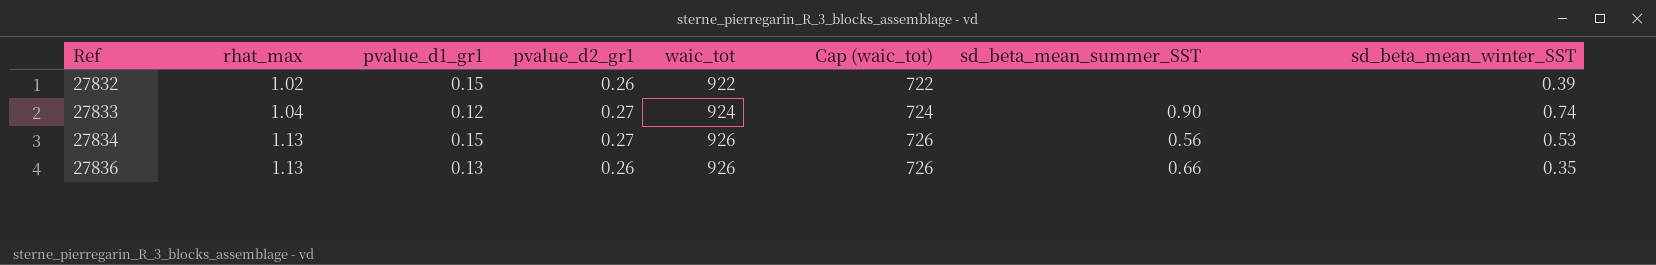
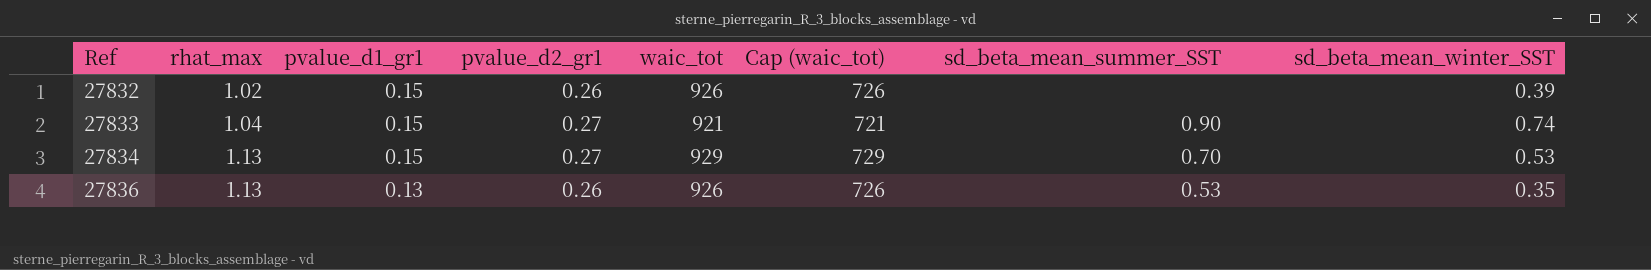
27832 | waic_tot: 922 -> 926
27832 | Cap (waic_tot): 722 -> 726
27833 | pvalue_d1_gr1: 0.12 -> 0.15
27833 | waic_tot: 924 -> 921
27833 | Cap (waic_tot): 724 -> 721
27834 | waic_tot: 926 -> 929
27834 | Cap (waic_tot): 726 -> 729
27834 | sd_beta_mean_summer_SST: 0.56 -> 0.70
27836 | sd_beta_mean_summer_SST: 0.66 -> 0.53

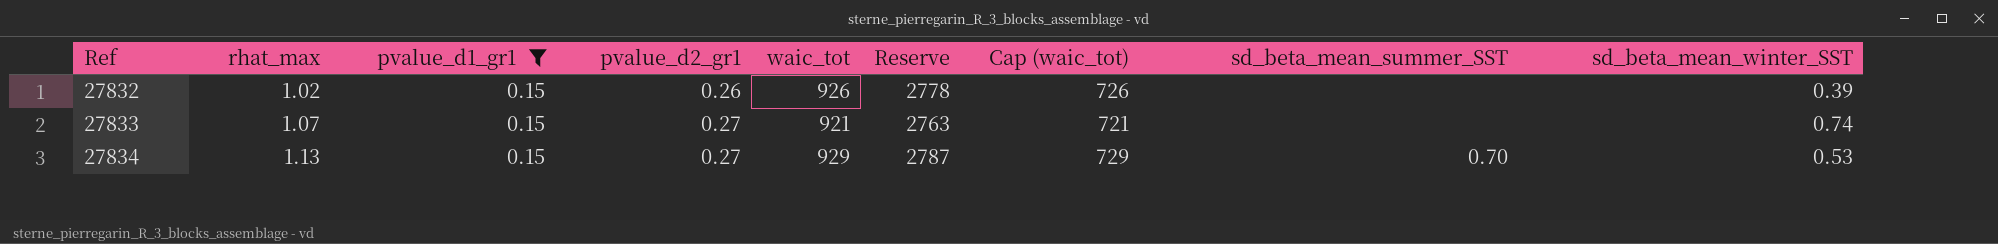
filter: none -> pvalue_d1_gr1 = 0.15
column Reserve | formula: none -> [waic_tot] * 3
27833 | rhat_max: 1.04 -> 1.07
27833 | sd_beta_mean_summer_SST: 0.90 -> none

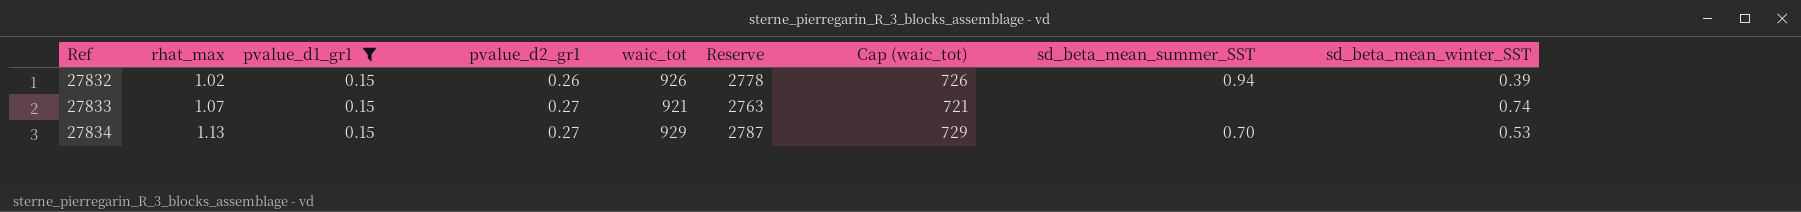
27832 | sd_beta_mean_summer_SST: none -> 0.94

